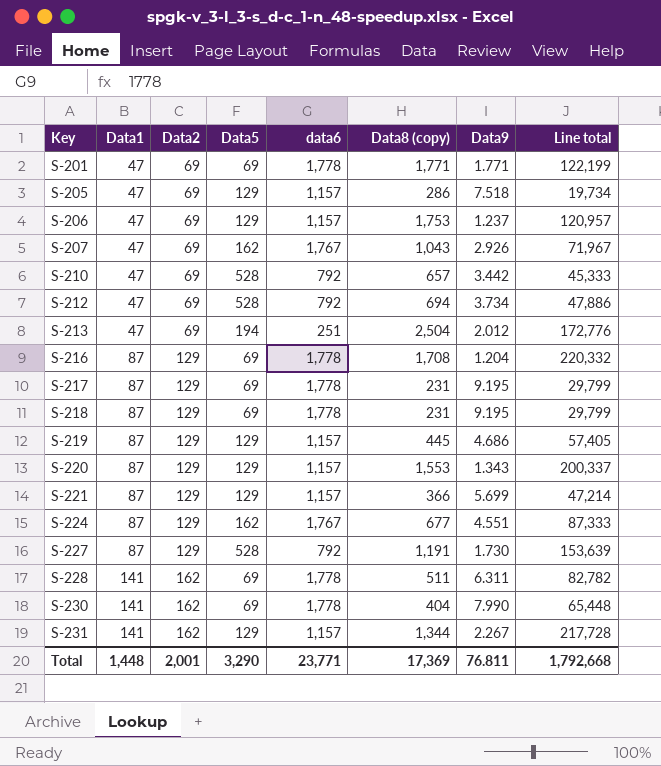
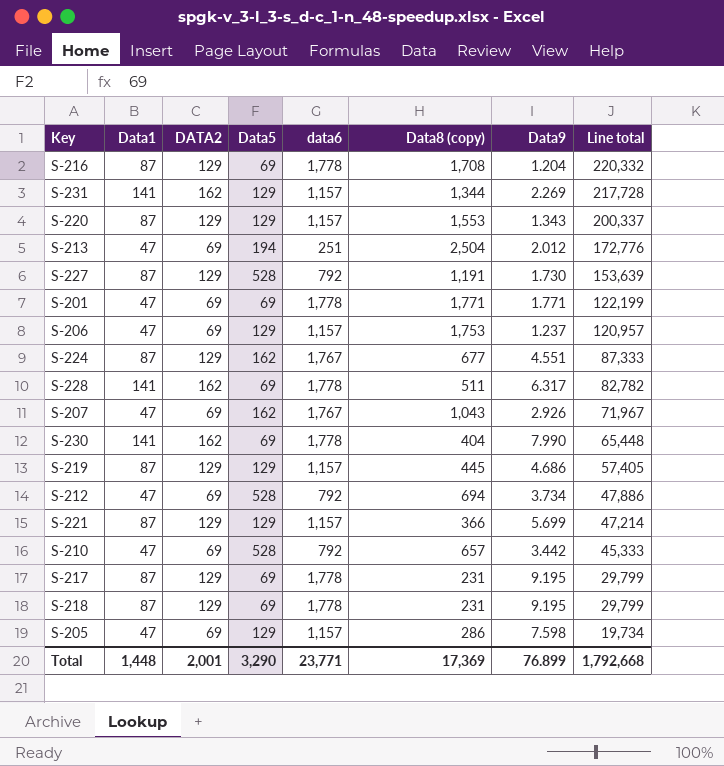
row order: Key ascending -> Line total descending
column name: Data2 -> DATA2
S-231 | Data9: 2.267 -> 2.269
S-228 | Data9: 6.311 -> 6.317
S-205 | Data9: 7.518 -> 7.598
Total | Data9: 76.811 -> 76.899

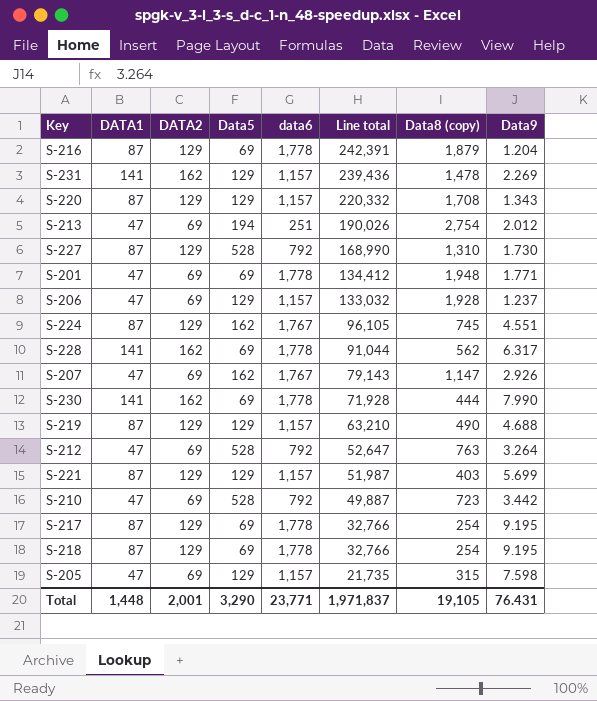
column name: Data1 -> DATA1
column Line total | position: 8 -> 6
S-216 | Line total: 220,332 -> 242,391
S-216 | Data8 (copy): 1,708 -> 1,879
S-231 | Line total: 217,728 -> 239,436
S-231 | Data8 (copy): 1,344 -> 1,478
S-220 | Line total: 200,337 -> 220,332
S-220 | Data8 (copy): 1,553 -> 1,708
S-213 | Line total: 172,776 -> 190,026
S-213 | Data8 (copy): 2,504 -> 2,754
S-227 | Line total: 153,639 -> 168,990
S-227 | Data8 (copy): 1,191 -> 1,310
S-201 | Line total: 122,199 -> 134,412
S-201 | Data8 (copy): 1,771 -> 1,948
S-206 | Line total: 120,957 -> 133,032
S-206 | Data8 (copy): 1,753 -> 1,928
S-224 | Line total: 87,333 -> 96,105
S-224 | Data8 (copy): 677 -> 745
S-228 | Line total: 82,782 -> 91,044
S-228 | Data8 (copy): 511 -> 562
S-207 | Line total: 71,967 -> 79,143
S-207 | Data8 (copy): 1,043 -> 1,147
S-230 | Line total: 65,448 -> 71,928
S-230 | Data8 (copy): 404 -> 444
S-219 | Line total: 57,405 -> 63,210
S-219 | Data8 (copy): 445 -> 490
S-219 | Data9: 4.686 -> 4.688
S-212 | Line total: 47,886 -> 52,647
S-212 | Data8 (copy): 694 -> 763
S-212 | Data9: 3.734 -> 3.264
S-221 | Line total: 47,214 -> 51,987
S-221 | Data8 (copy): 366 -> 403
S-210 | Line total: 45,333 -> 49,887
S-210 | Data8 (copy): 657 -> 723
S-217 | Line total: 29,799 -> 32,766
S-217 | Data8 (copy): 231 -> 254
S-218 | Line total: 29,799 -> 32,766
S-218 | Data8 (copy): 231 -> 254
S-205 | Line total: 19,734 -> 21,735
S-205 | Data8 (copy): 286 -> 315
Total | Line total: 1,792,668 -> 1,971,837
Total | Data8 (copy): 17,369 -> 19,105
Total | Data9: 76.899 -> 76.431

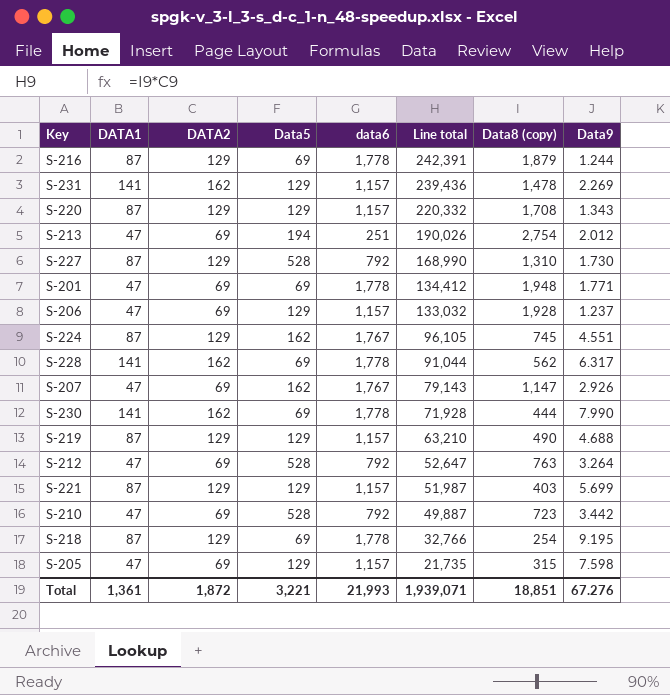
row S-217: 87 | 129 | 69 | 1,778 | 32,766 | 254 | 9.195 -> none
S-216 | Data9: 1.204 -> 1.244
Total | DATA1: 1,448 -> 1,361
Total | DATA2: 2,001 -> 1,872
Total | Data5: 3,290 -> 3,221
Total | data6: 23,771 -> 21,993
Total | Line total: 1,971,837 -> 1,939,071
Total | Data8 (copy): 19,105 -> 18,851
Total | Data9: 76.431 -> 67.276

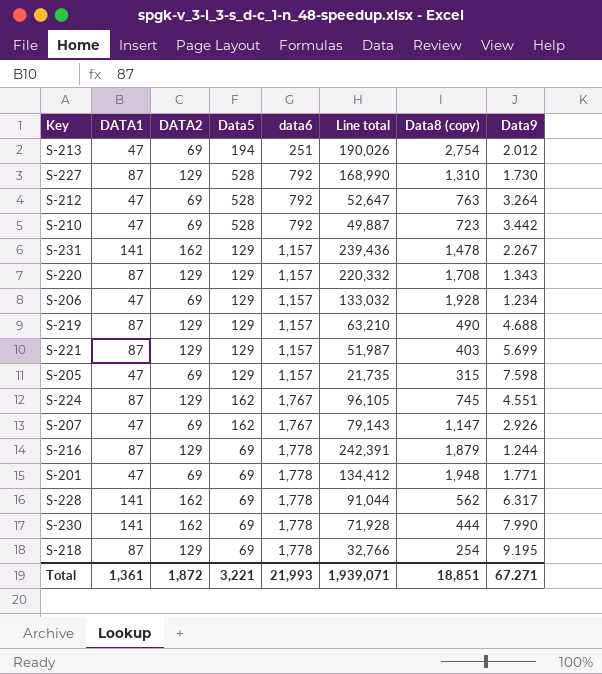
row order: Line total descending -> data6 ascending
S-231 | Data9: 2.269 -> 2.267
S-206 | Data9: 1.237 -> 1.234
Total | Data9: 67.276 -> 67.271

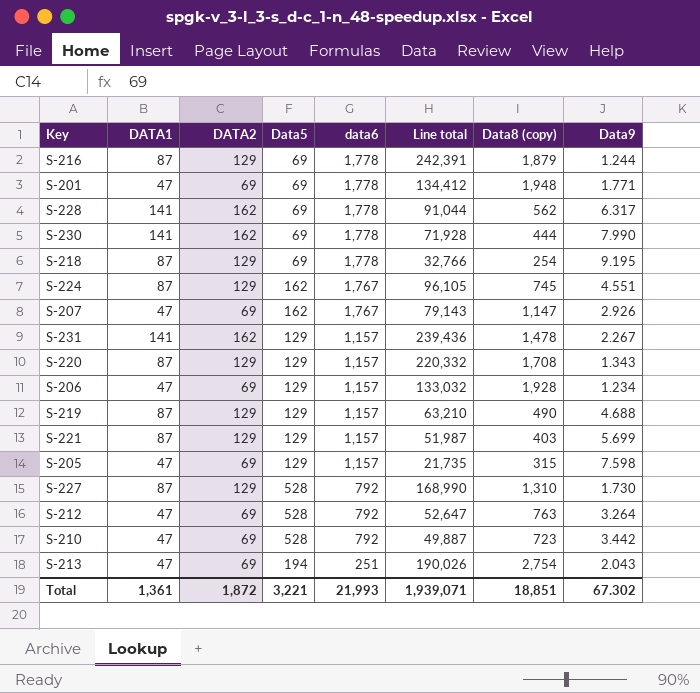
row order: data6 ascending -> data6 descending
S-213 | Data9: 2.012 -> 2.043
Total | Data9: 67.271 -> 67.302

